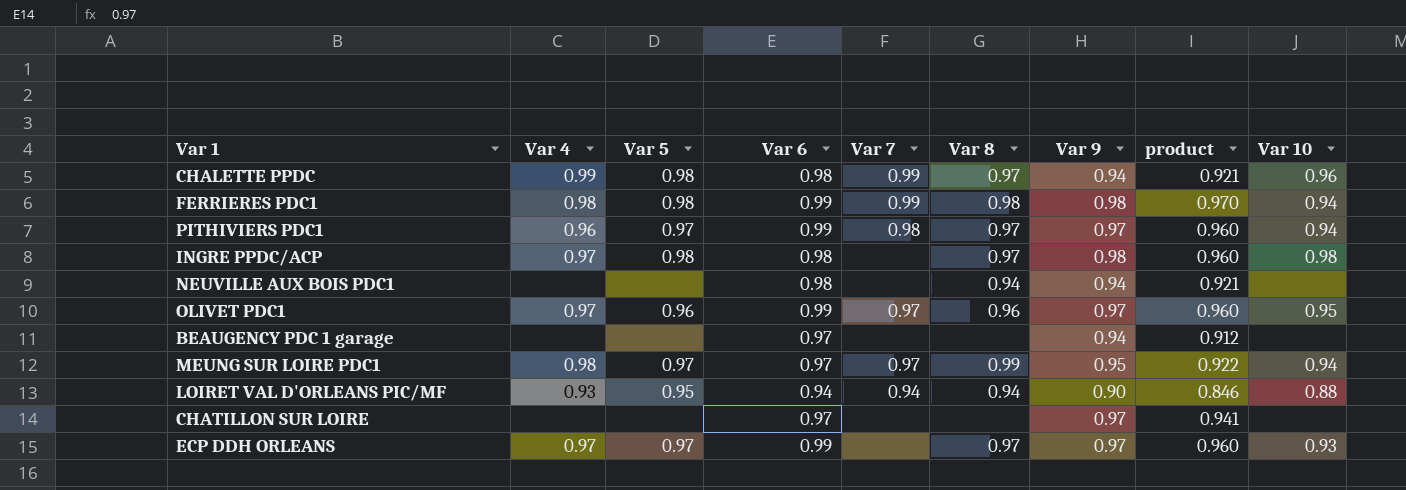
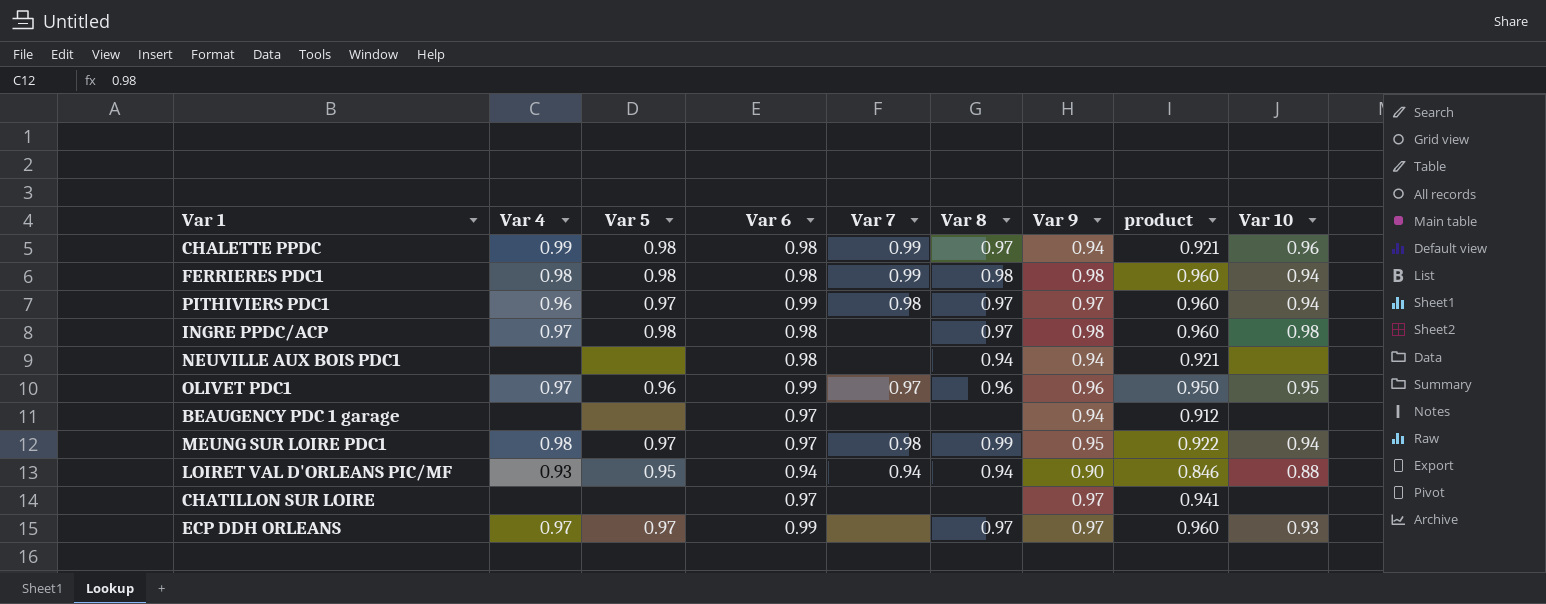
FERRIERES PDC1 | Var 6: 0.99 -> 0.98
FERRIERES PDC1 | product: 0.970 -> 0.960
OLIVET PDC1 | Var 9: 0.97 -> 0.96
OLIVET PDC1 | product: 0.960 -> 0.950
MEUNG SUR LOIRE PDC1 | Var 7: 0.97 -> 0.98

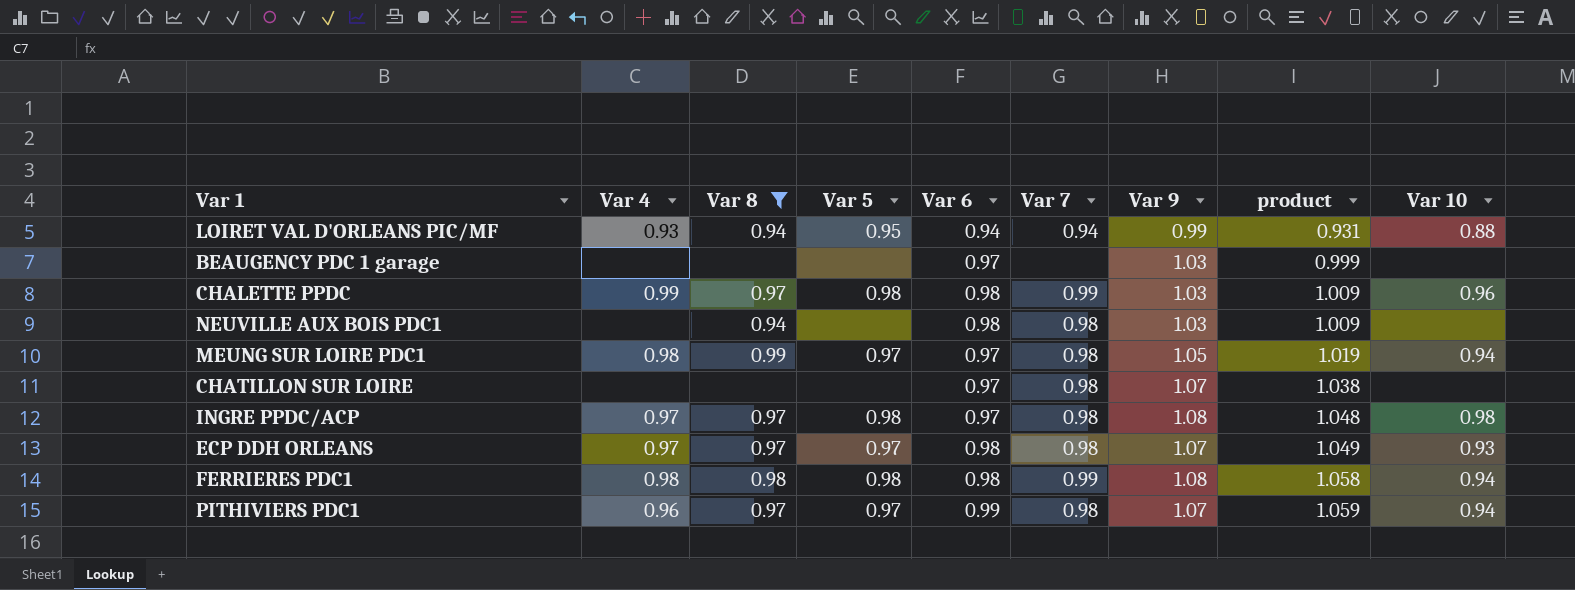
filter: none -> Var 8 != 0.96
row order: none -> product ascending
column Var 8 | position: 6 -> 3
LOIRET VAL D'ORLEANS PIC/MF | Var 9: 0.90 -> 0.99
LOIRET VAL D'ORLEANS PIC/MF | product: 0.846 -> 0.931
BEAUGENCY PDC 1 garage | Var 9: 0.94 -> 1.03
BEAUGENCY PDC 1 garage | product: 0.912 -> 0.999
CHALETTE PPDC | Var 9: 0.94 -> 1.03
CHALETTE PPDC | product: 0.921 -> 1.009
NEUVILLE AUX BOIS PDC1 | Var 7: none -> 0.98
NEUVILLE AUX BOIS PDC1 | Var 9: 0.94 -> 1.03
NEUVILLE AUX BOIS PDC1 | product: 0.921 -> 1.009
MEUNG SUR LOIRE PDC1 | Var 9: 0.95 -> 1.05
MEUNG SUR LOIRE PDC1 | product: 0.922 -> 1.019
CHATILLON SUR LOIRE | Var 7: none -> 0.98
CHATILLON SUR LOIRE | Var 9: 0.97 -> 1.07
CHATILLON SUR LOIRE | product: 0.941 -> 1.038
INGRE PPDC/ACP | Var 6: 0.98 -> 0.97
INGRE PPDC/ACP | Var 7: none -> 0.98
INGRE PPDC/ACP | Var 9: 0.98 -> 1.08
INGRE PPDC/ACP | product: 0.960 -> 1.048
ECP DDH ORLEANS | Var 6: 0.99 -> 0.98
ECP DDH ORLEANS | Var 7: none -> 0.98
ECP DDH ORLEANS | Var 9: 0.97 -> 1.07
ECP DDH ORLEANS | product: 0.960 -> 1.049
FERRIERES PDC1 | Var 9: 0.98 -> 1.08
FERRIERES PDC1 | product: 0.960 -> 1.058
PITHIVIERS PDC1 | Var 9: 0.97 -> 1.07
PITHIVIERS PDC1 | product: 0.960 -> 1.059

